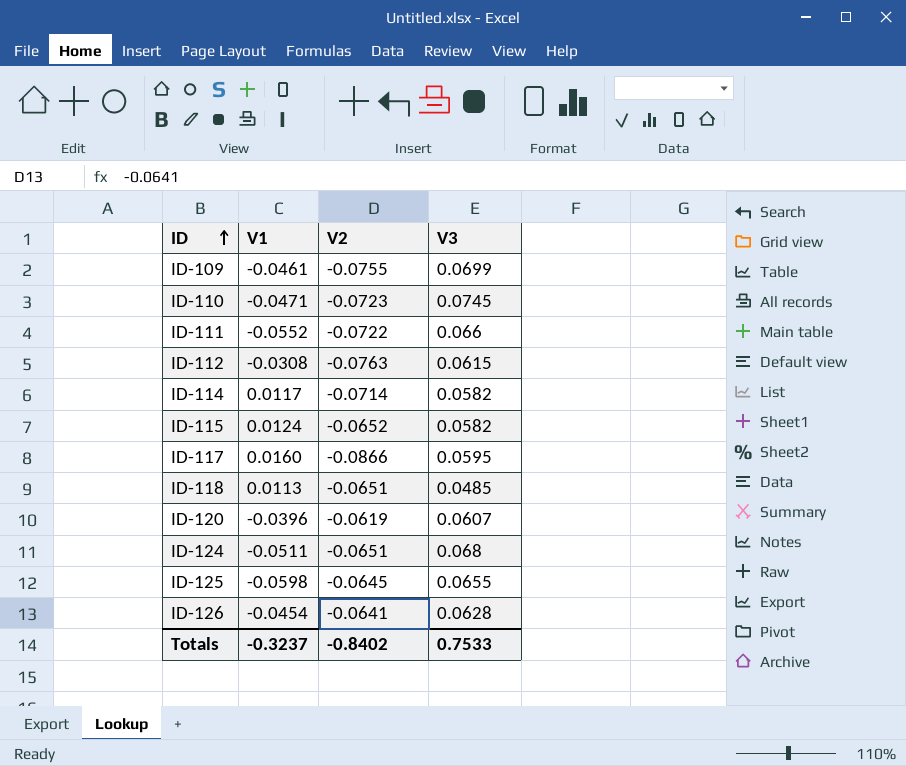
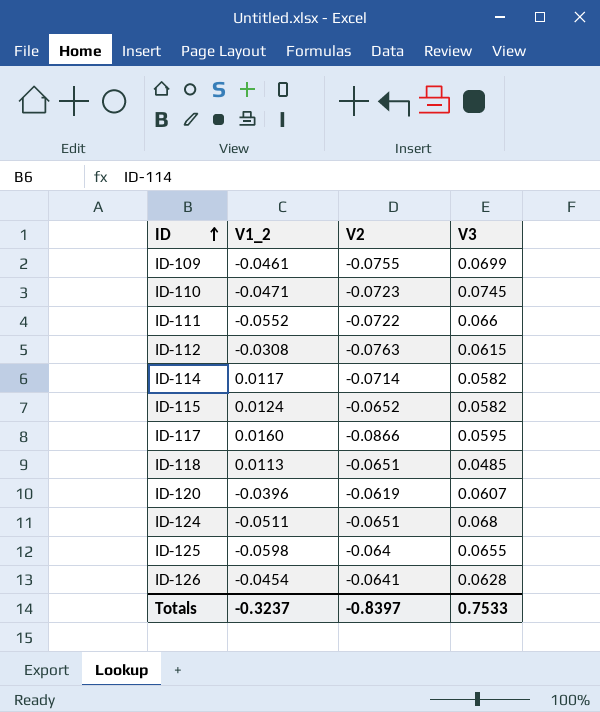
column name: V1 -> V1_2
ID-125 | V2: -0.0645 -> -0.064
Totals | V2: -0.8402 -> -0.8397

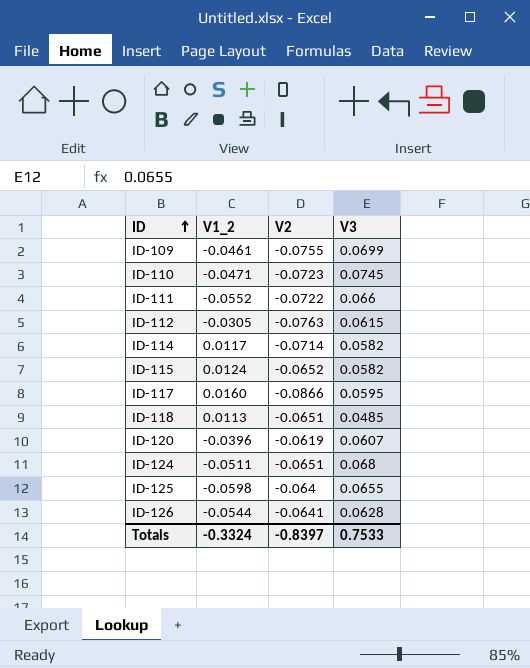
ID-112 | V1_2: -0.0308 -> -0.0305
ID-126 | V1_2: -0.0454 -> -0.0544
Totals | V1_2: -0.3237 -> -0.3324

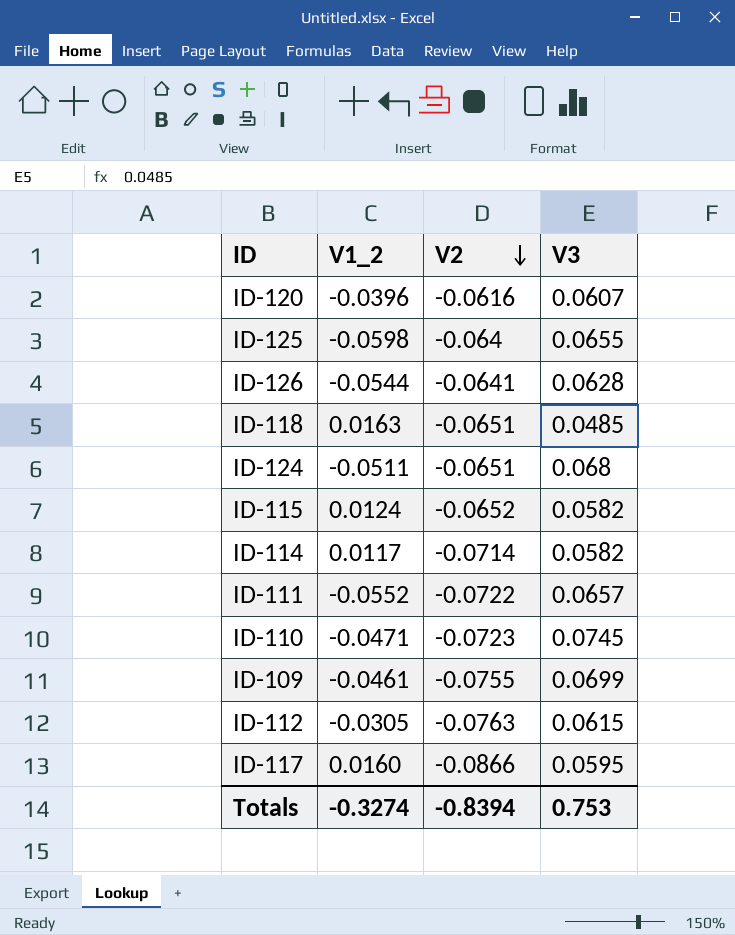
row order: ID ascending -> V2 descending
ID-120 | V2: -0.0619 -> -0.0616
ID-118 | V1_2: 0.0113 -> 0.0163
ID-111 | V3: 0.066 -> 0.0657
Totals | V1_2: -0.3324 -> -0.3274
Totals | V2: -0.8397 -> -0.8394
Totals | V3: 0.7533 -> 0.753

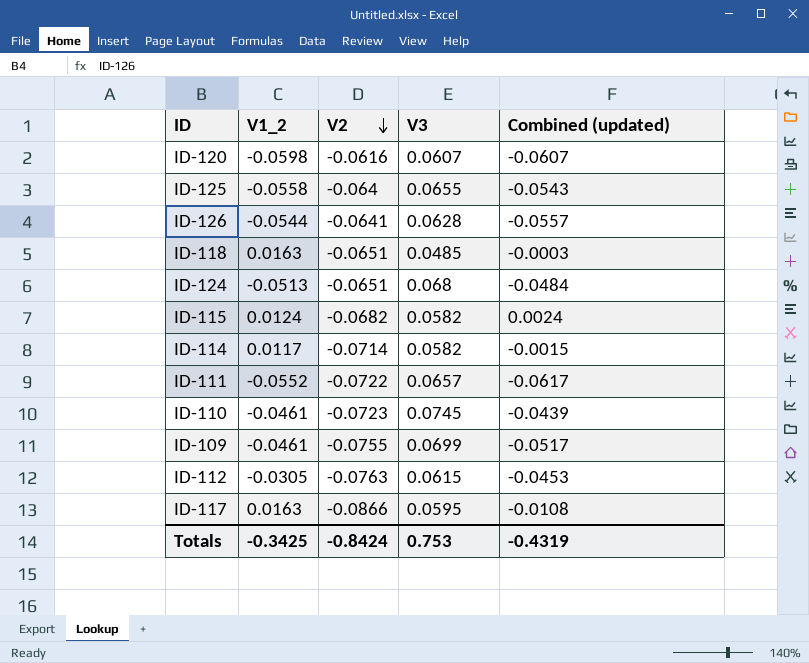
column Combined (updated) | formula: none -> [V1_2] + [V2] + [V3]
ID-120 | V1_2: -0.0396 -> -0.0598
ID-125 | V1_2: -0.0598 -> -0.0558
ID-124 | V1_2: -0.0511 -> -0.0513
ID-115 | V2: -0.0652 -> -0.0682
ID-110 | V1_2: -0.0471 -> -0.0461
ID-117 | V1_2: 0.0160 -> 0.0163
Totals | V1_2: -0.3274 -> -0.3425
Totals | V2: -0.8394 -> -0.8424

